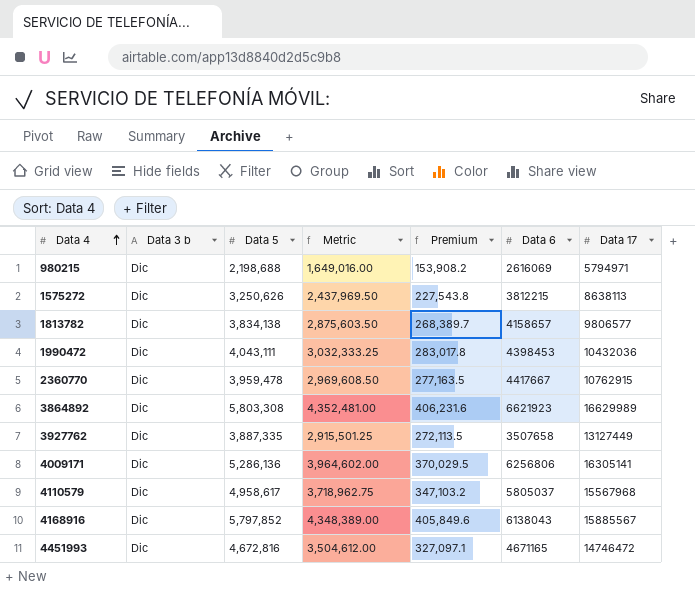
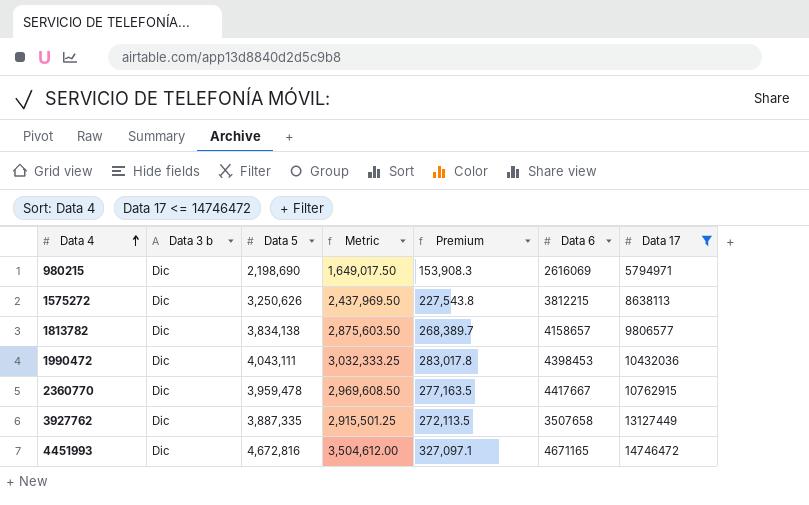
filter: none -> Data 17 <= 14746472
980215 | Data 5: 2,198,688 -> 2,198,690
980215 | Metric: 1,649,016.00 -> 1,649,017.50
980215 | Premium: 153,908.2 -> 153,908.3

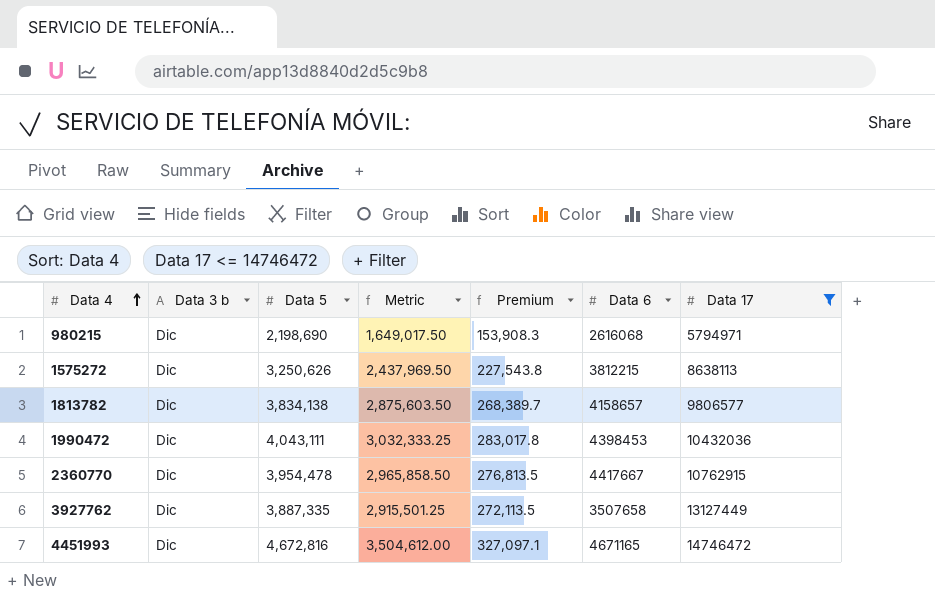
980215 | Data 6: 2616069 -> 2616068
2360770 | Data 5: 3,959,478 -> 3,954,478
2360770 | Metric: 2,969,608.50 -> 2,965,858.50
2360770 | Premium: 277,163.5 -> 276,813.5

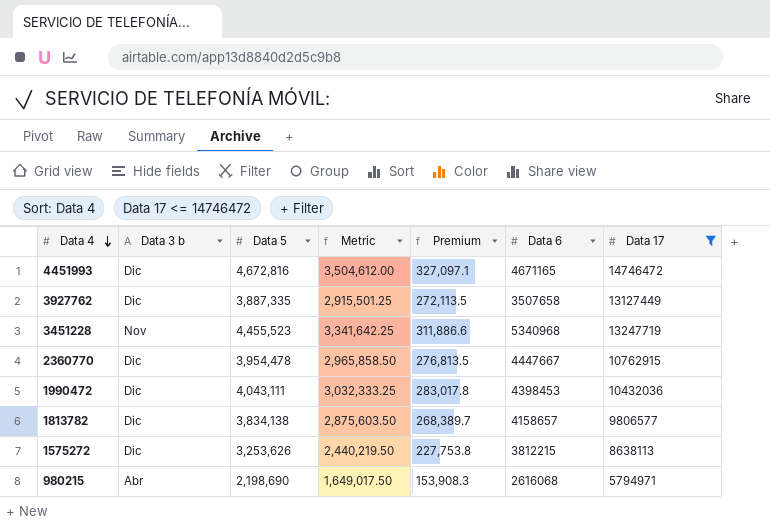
row order: Data 4 ascending -> Data 4 descending
row 3451228: none -> Nov | 4,455,523 | 3,341,642.25 | 311,886.6 | 5340968 | 13247719
2360770 | Data 6: 4417667 -> 4447667
1575272 | Data 5: 3,250,626 -> 3,253,626
1575272 | Metric: 2,437,969.50 -> 2,440,219.50
1575272 | Premium: 227,543.8 -> 227,753.8
980215 | Data 3 b: Dic -> Abr

